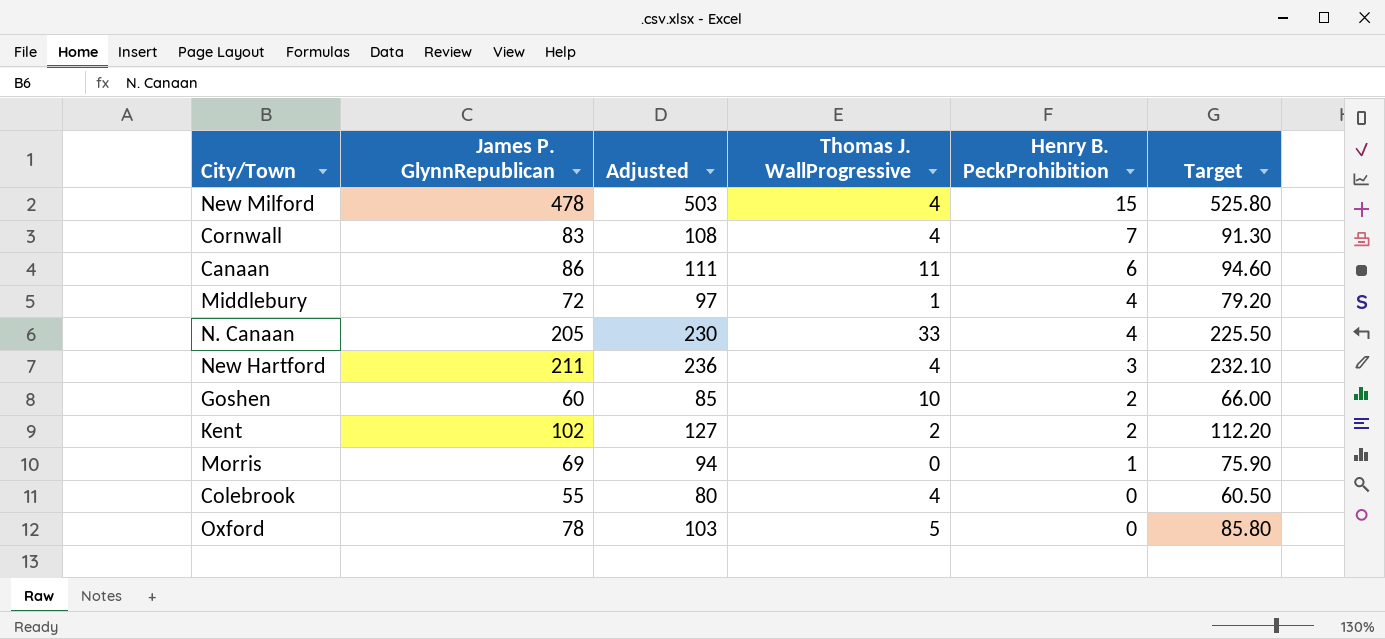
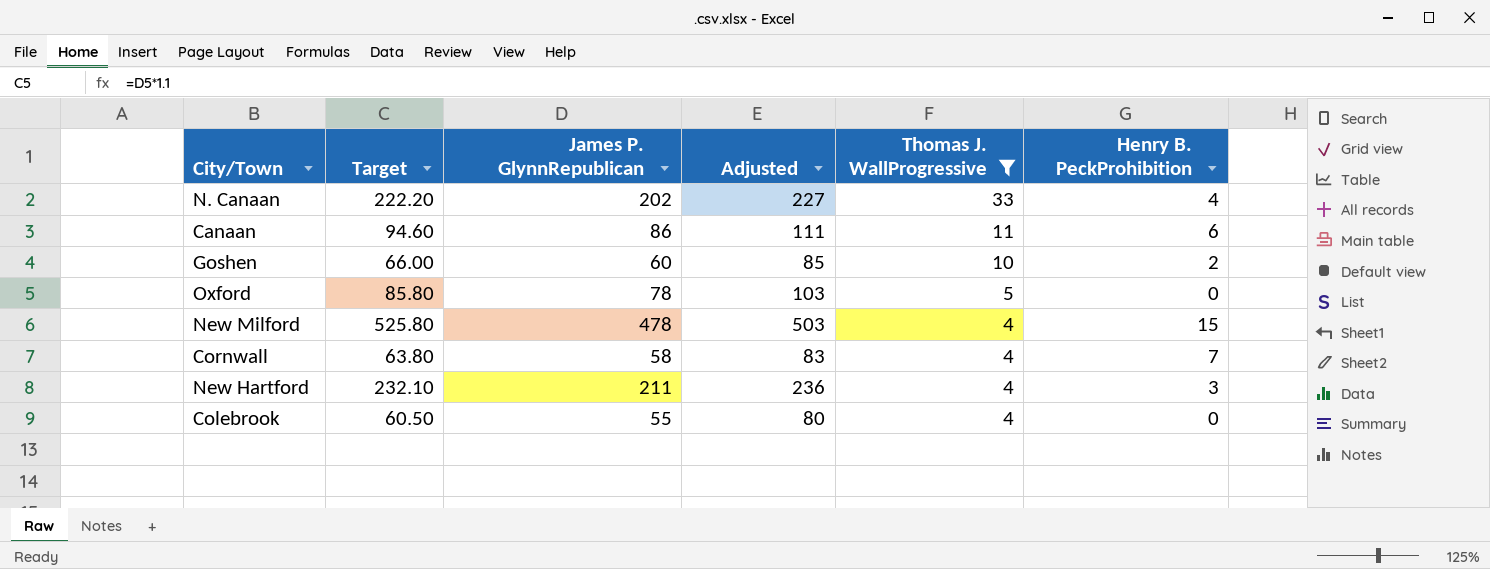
filter: none -> Thomas J. WallProgressive >= 4
row order: Henry B. PeckProhibition descending -> Thomas J. WallProgressive descending
column Target | position: 6 -> 2
N. Canaan | Target: 225.50 -> 222.20
N. Canaan | James P. GlynnRepublican: 205 -> 202
N. Canaan | Adjusted: 230 -> 227
Cornwall | Target: 91.30 -> 63.80
Cornwall | James P. GlynnRepublican: 83 -> 58
Cornwall | Adjusted: 108 -> 83

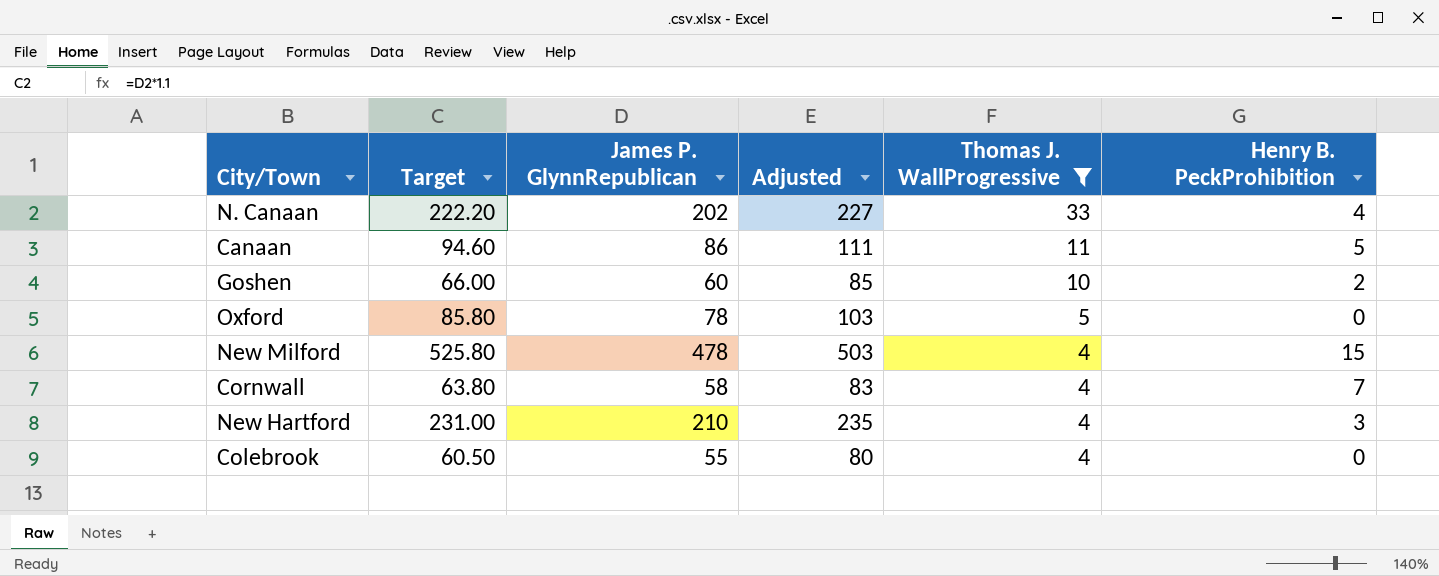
Canaan | Henry B. PeckProhibition: 6 -> 5
New Hartford | Target: 232.10 -> 231.00
New Hartford | James P. GlynnRepublican: 211 -> 210
New Hartford | Adjusted: 236 -> 235

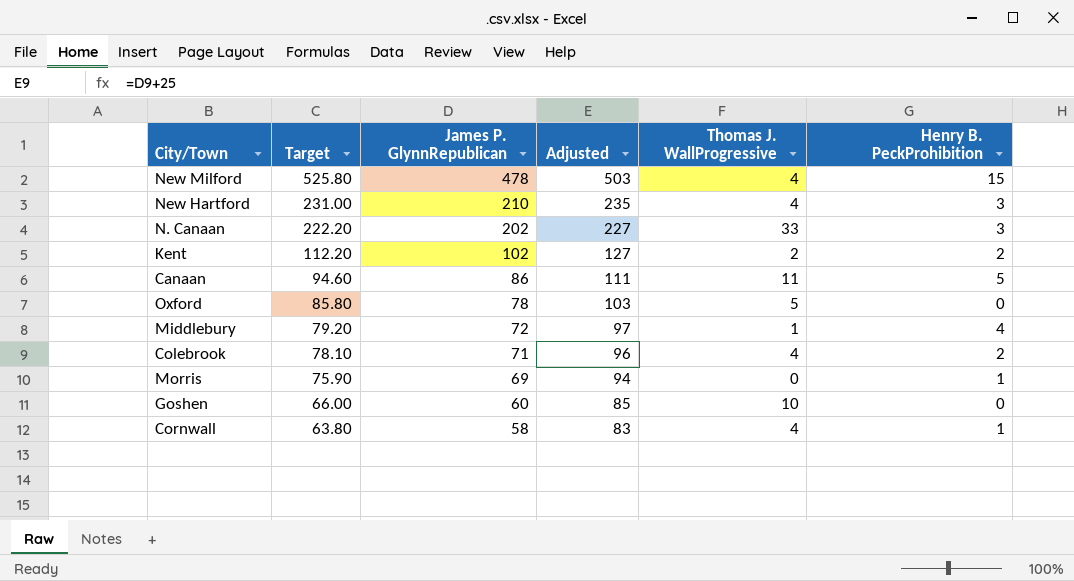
filter: Thomas J. WallProgressive >= 4 -> none
row order: Thomas J. WallProgressive descending -> Target descending
N. Canaan | Henry B. PeckProhibition: 4 -> 3
Colebrook | Target: 60.50 -> 78.10
Colebrook | James P. GlynnRepublican: 55 -> 71
Colebrook | Adjusted: 80 -> 96
Colebrook | Henry B. PeckProhibition: 0 -> 2
Goshen | Henry B. PeckProhibition: 2 -> 0
Cornwall | Henry B. PeckProhibition: 7 -> 1

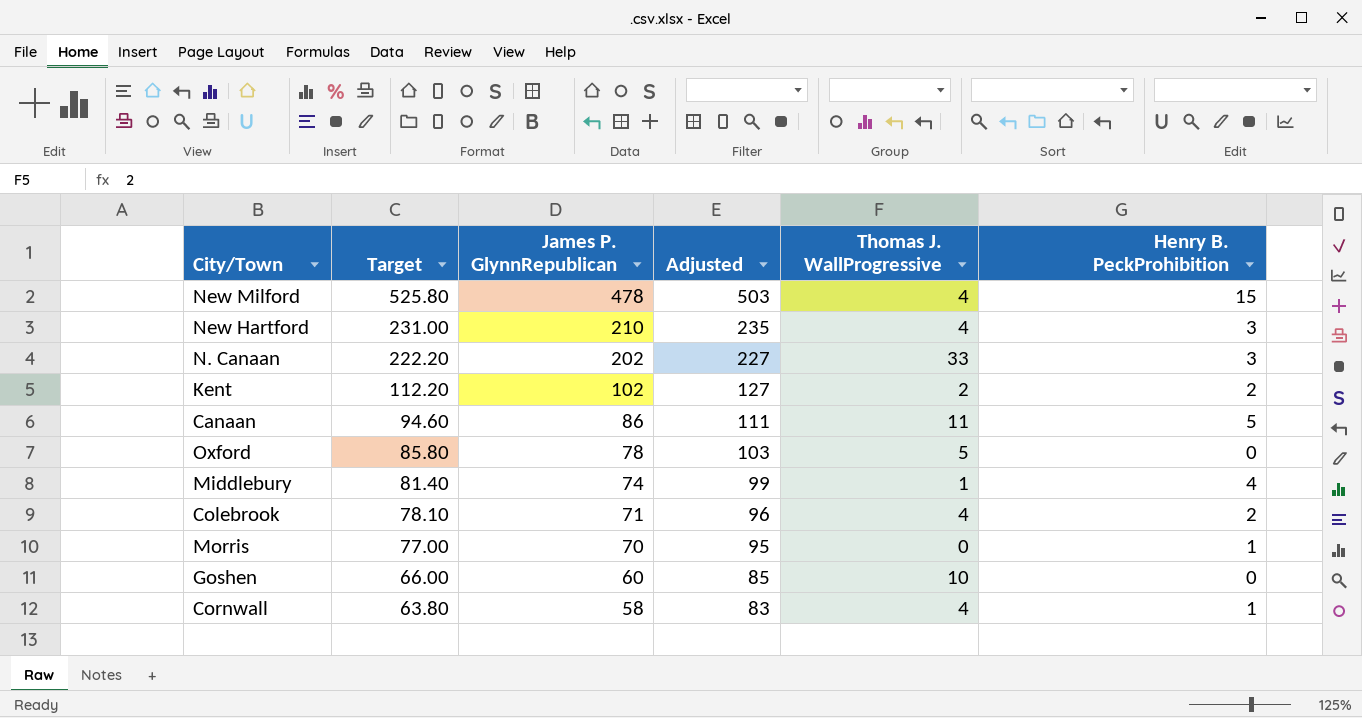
Middlebury | Target: 79.20 -> 81.40
Middlebury | James P. GlynnRepublican: 72 -> 74
Middlebury | Adjusted: 97 -> 99
Morris | Target: 75.90 -> 77.00
Morris | James P. GlynnRepublican: 69 -> 70
Morris | Adjusted: 94 -> 95

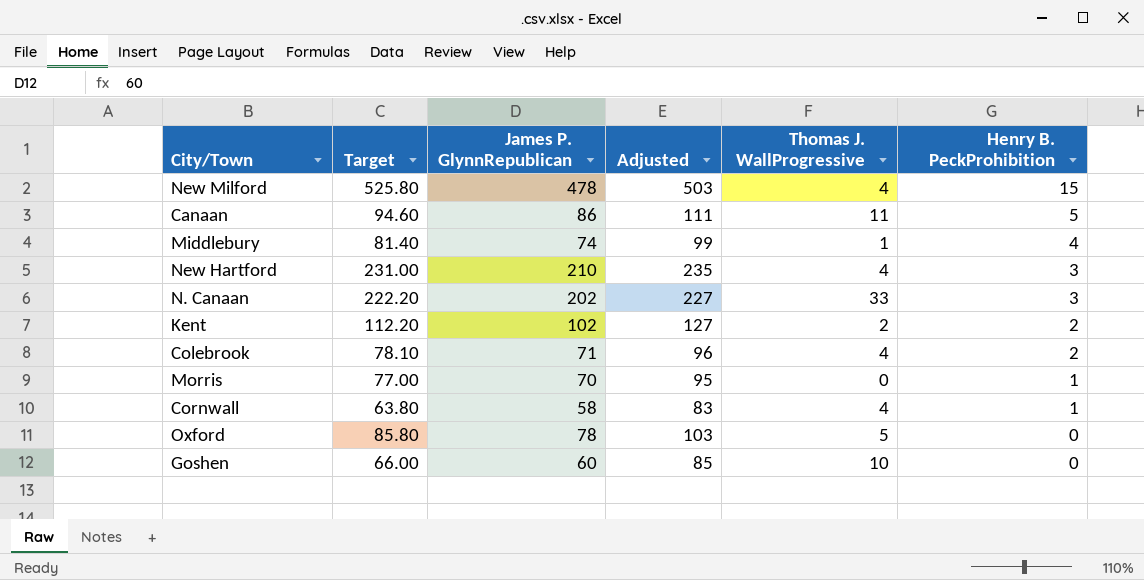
row order: Target descending -> Henry B. PeckProhibition descending

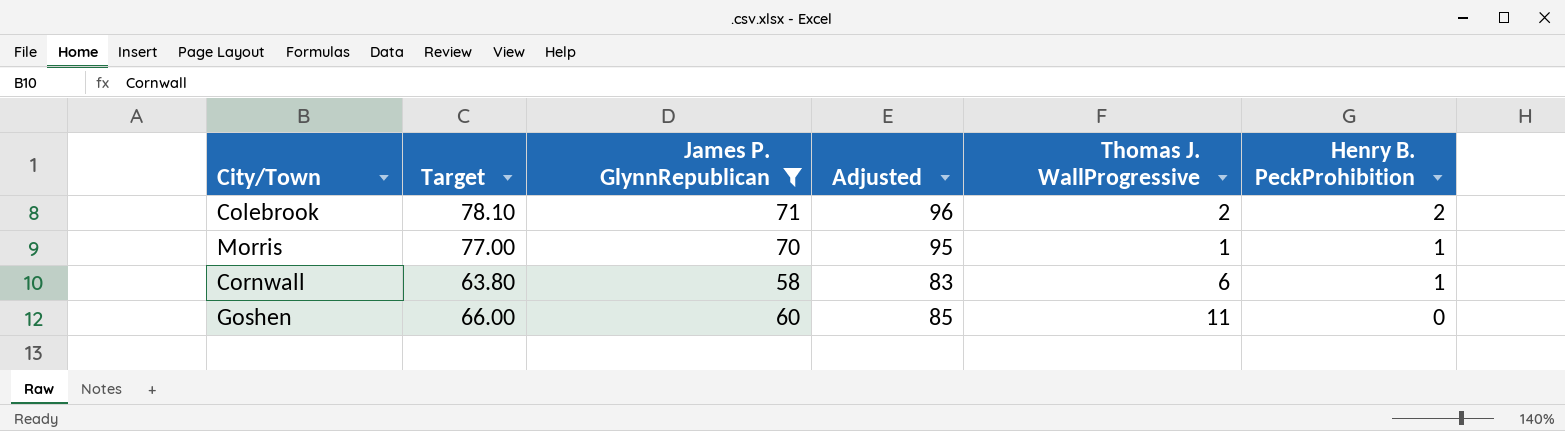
filter: none -> James P. GlynnRepublican <= 71
Colebrook | Thomas J. WallProgressive: 4 -> 2
Morris | Thomas J. WallProgressive: 0 -> 1
Cornwall | Thomas J. WallProgressive: 4 -> 6
Goshen | Thomas J. WallProgressive: 10 -> 11

